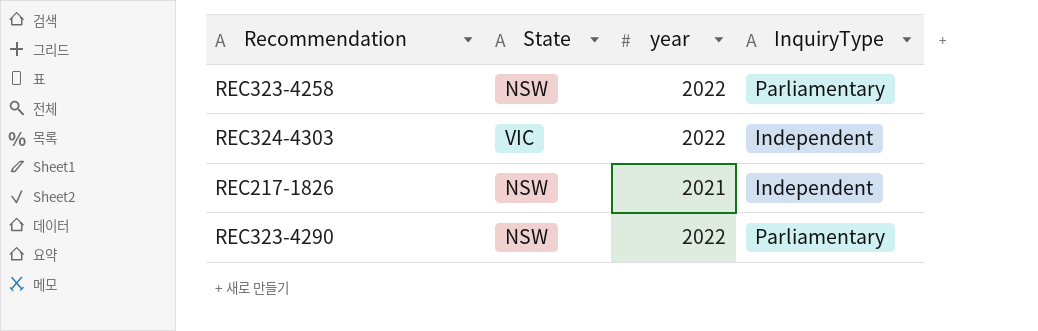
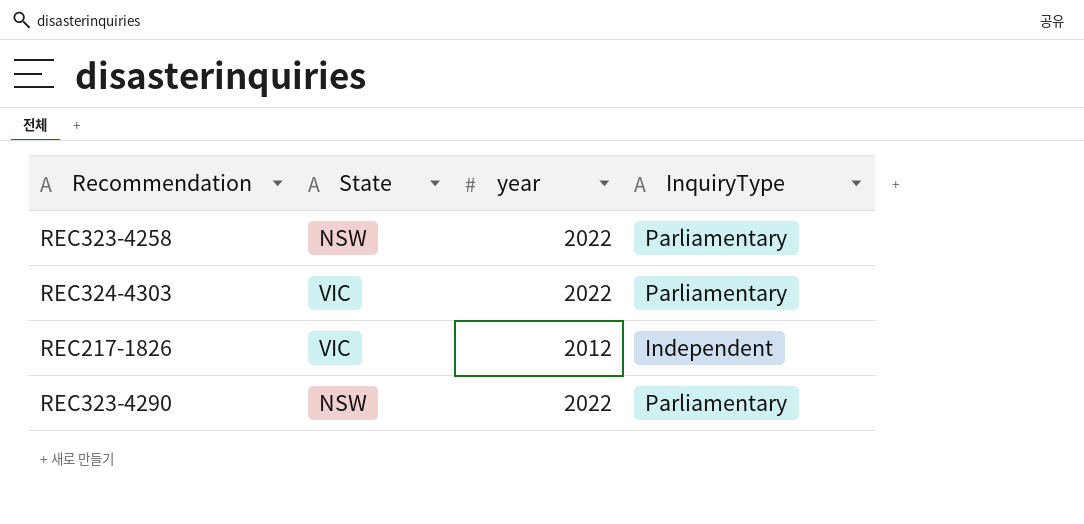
REC324-4303 | InquiryType: Independent -> Parliamentary
REC217-1826 | State: NSW -> VIC
REC217-1826 | year: 2021 -> 2012

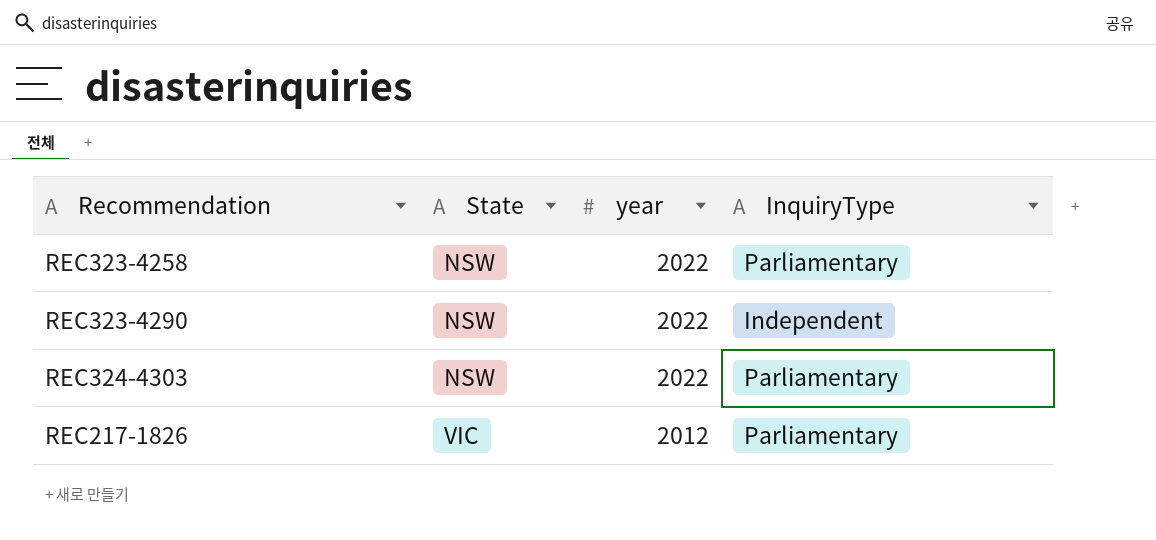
row order: none -> State ascending
REC323-4290 | InquiryType: Parliamentary -> Independent
REC324-4303 | State: VIC -> NSW
REC217-1826 | InquiryType: Independent -> Parliamentary

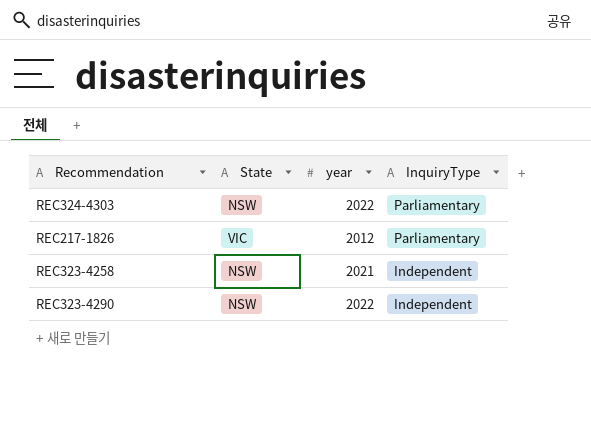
row order: State ascending -> InquiryType descending
REC323-4258 | year: 2022 -> 2021
REC323-4258 | InquiryType: Parliamentary -> Independent

